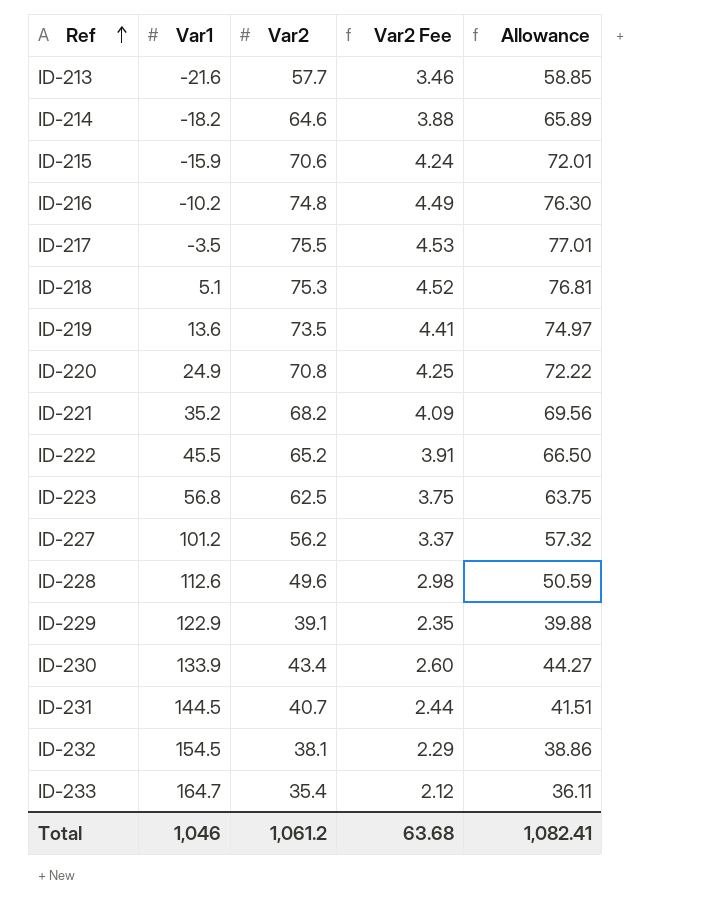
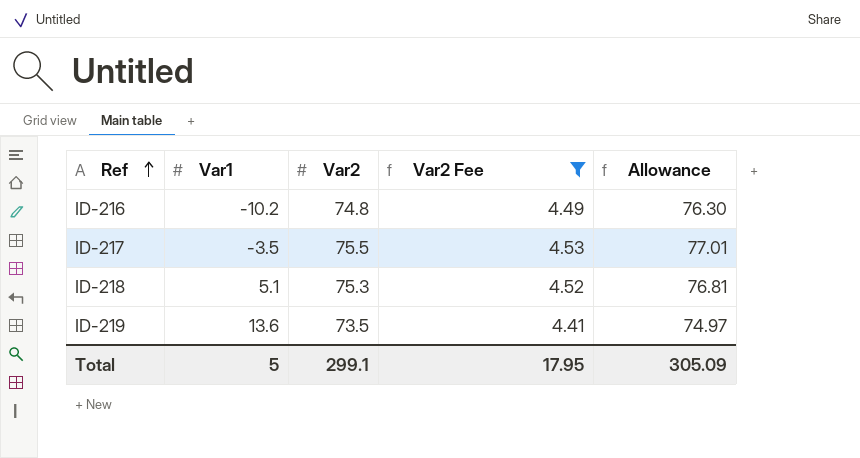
filter: none -> Var2 Fee >= 4.41
Total | Var1: 1,046 -> 5
Total | Var2: 1,061.2 -> 299.1
Total | Var2 Fee: 63.68 -> 17.95
Total | Allowance: 1,082.41 -> 305.09

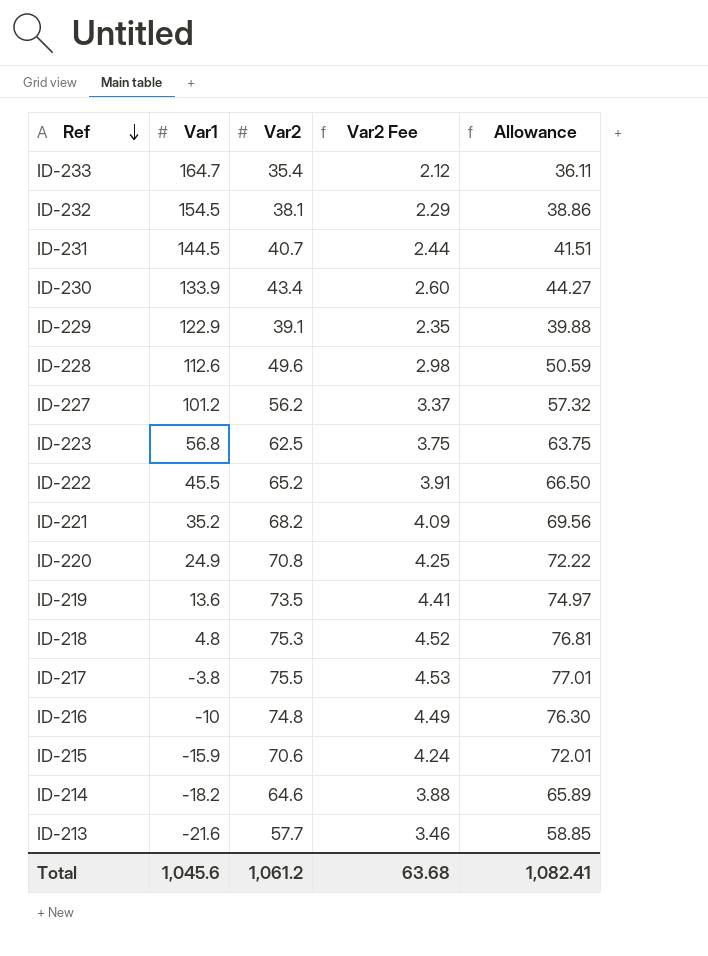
filter: Var2 Fee >= 4.41 -> none
row order: Ref ascending -> Ref descending
ID-218 | Var1: 5.1 -> 4.8
ID-217 | Var1: -3.5 -> -3.8
ID-216 | Var1: -10.2 -> -10
Total | Var1: 5 -> 1,045.6
Total | Var2: 299.1 -> 1,061.2
Total | Var2 Fee: 17.95 -> 63.68
Total | Allowance: 305.09 -> 1,082.41

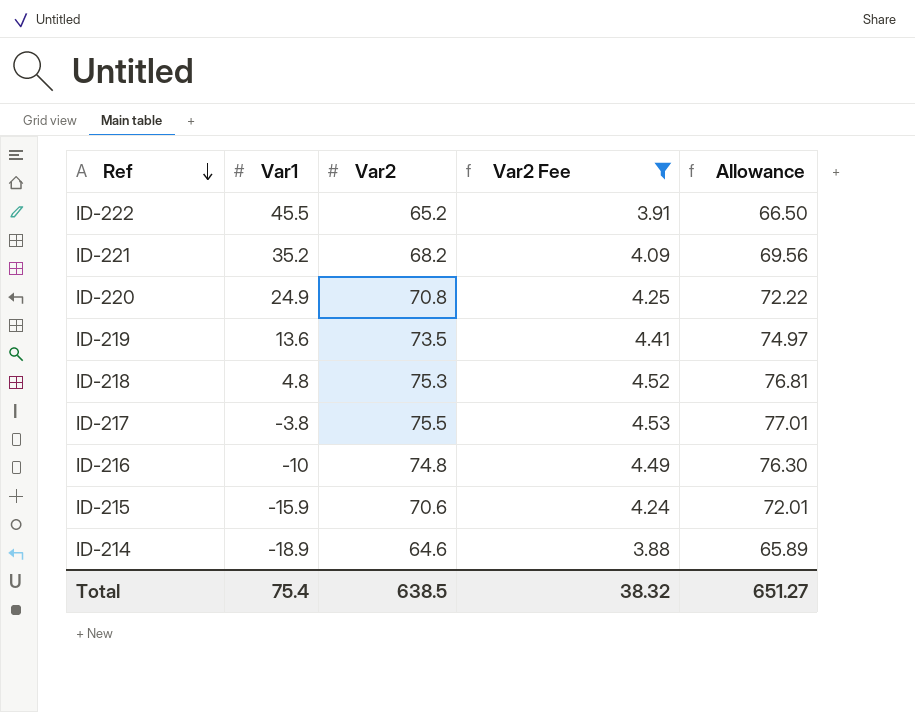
filter: none -> Var2 Fee >= 3.88
ID-214 | Var1: -18.2 -> -18.9
Total | Var1: 1,045.6 -> 75.4
Total | Var2: 1,061.2 -> 638.5
Total | Var2 Fee: 63.68 -> 38.32
Total | Allowance: 1,082.41 -> 651.27

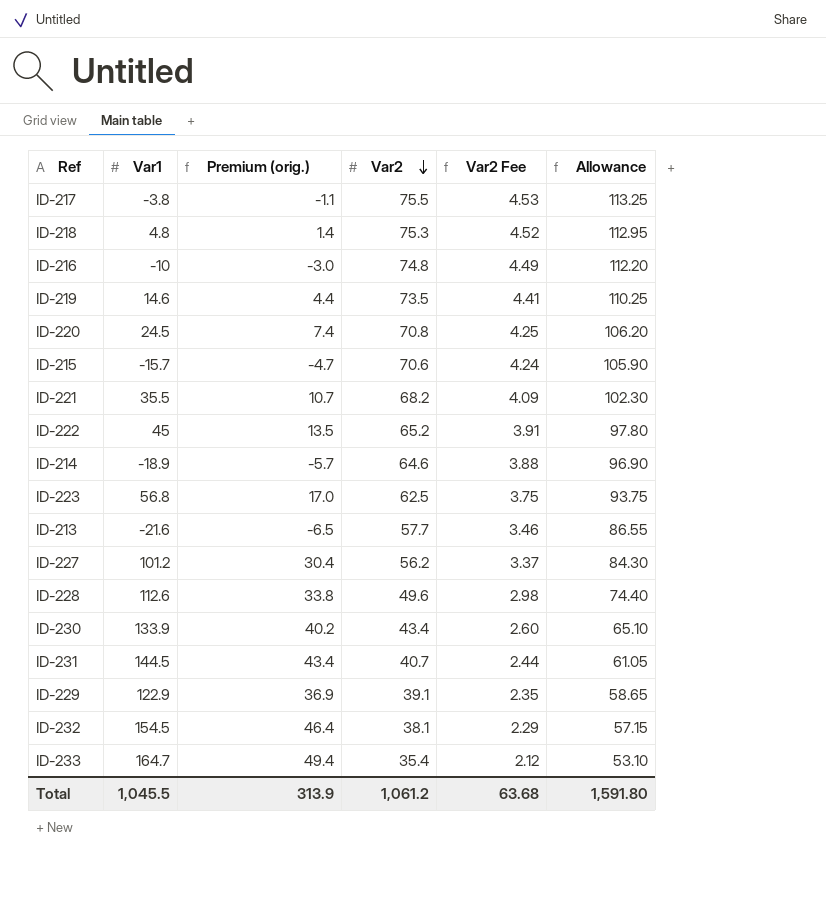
filter: Var2 Fee >= 3.88 -> none
row order: Ref descending -> Var2 descending
column Premium (orig.) | formula: none -> [Var1] * 0.3
column Allowance | formula: [Var2] * 1.02 -> [Var2] * 1.5
ID-219 | Var1: 13.6 -> 14.6
ID-220 | Var1: 24.9 -> 24.5
ID-215 | Var1: -15.9 -> -15.7
ID-221 | Var1: 35.2 -> 35.5
ID-222 | Var1: 45.5 -> 45
Total | Var1: 75.4 -> 1,045.5
Total | Var2: 638.5 -> 1,061.2
Total | Var2 Fee: 38.32 -> 63.68
Total | Allowance: 651.27 -> 1,591.80

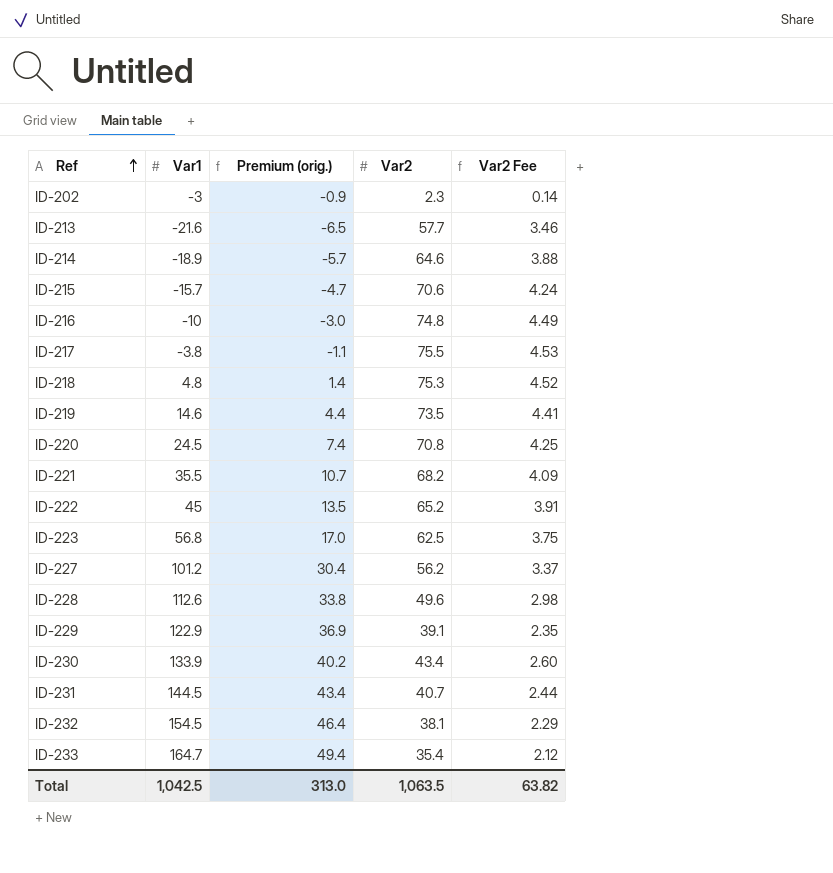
row order: Var2 descending -> Ref ascending
column Allowance | formula: [Var2] * 1.5 -> none
row ID-202: none -> -3 | -0.9 | 2.3 | 0.14
Total | Var1: 1,045.5 -> 1,042.5
Total | Premium (orig.): 313.9 -> 313.0
Total | Var2: 1,061.2 -> 1,063.5
Total | Var2 Fee: 63.68 -> 63.82

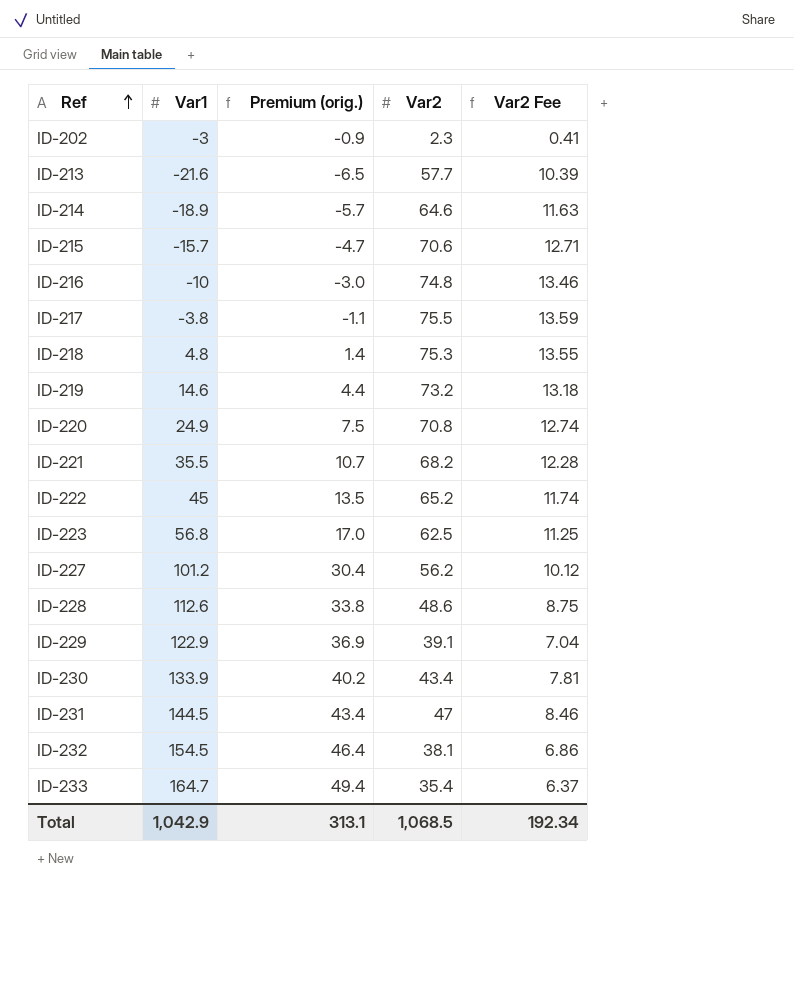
column Var2 Fee | formula: [Var2] * 0.06 -> [Var2] * 0.18
ID-219 | Var2: 73.5 -> 73.2
ID-220 | Var1: 24.5 -> 24.9
ID-220 | Premium (orig.): 7.4 -> 7.5
ID-228 | Var2: 49.6 -> 48.6
ID-231 | Var2: 40.7 -> 47
Total | Var1: 1,042.5 -> 1,042.9
Total | Premium (orig.): 313.0 -> 313.1
Total | Var2: 1,063.5 -> 1,068.5
Total | Var2 Fee: 63.82 -> 192.34

